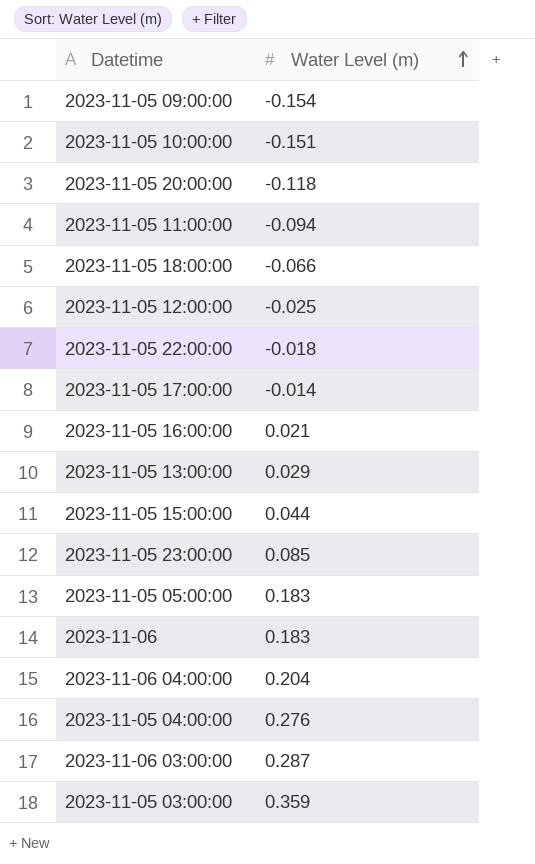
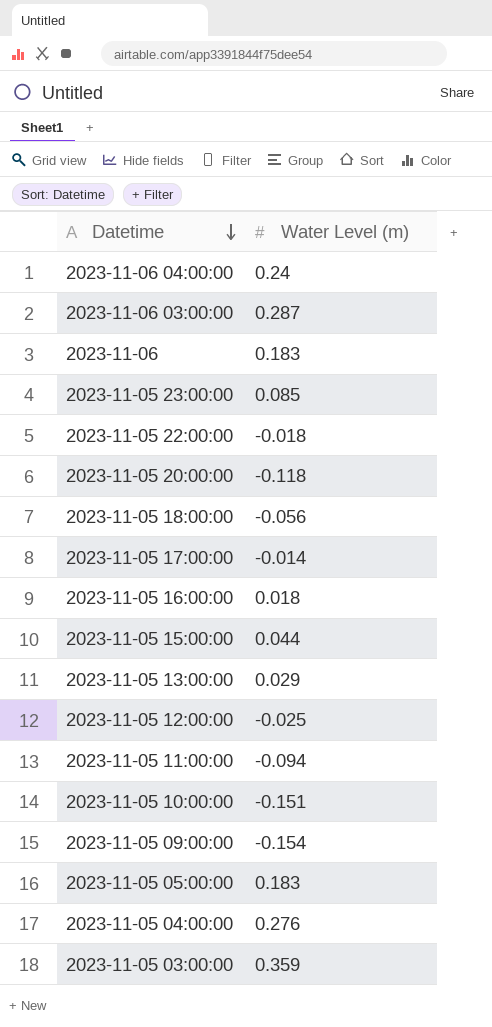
row order: Water Level (m) ascending -> Datetime descending
2023-11-06 04:00:00 | Water Level (m): 0.204 -> 0.24
2023-11-05 18:00:00 | Water Level (m): -0.066 -> -0.056
2023-11-05 16:00:00 | Water Level (m): 0.021 -> 0.018

